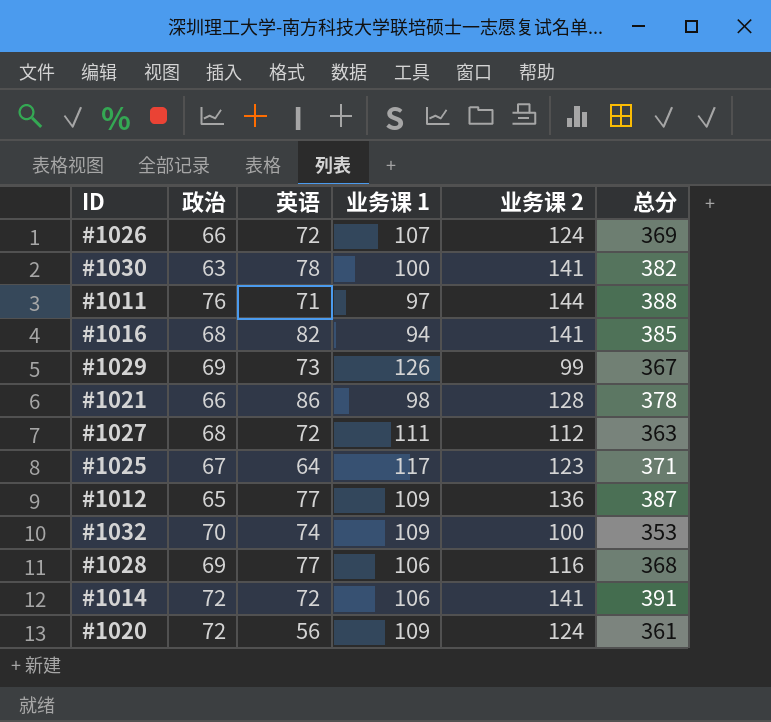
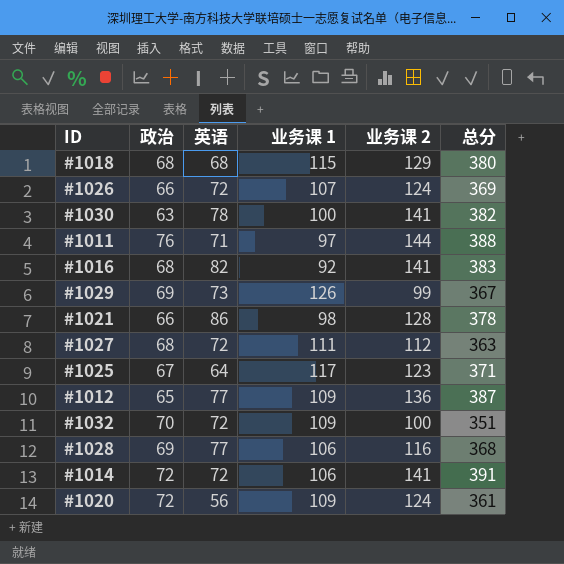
row #1018: none -> 68 | 68 | 115 | 129 | 380
#1016 | 业务课 1: 94 -> 92
#1016 | 总分: 385 -> 383
#1032 | 英语: 74 -> 72
#1032 | 总分: 353 -> 351

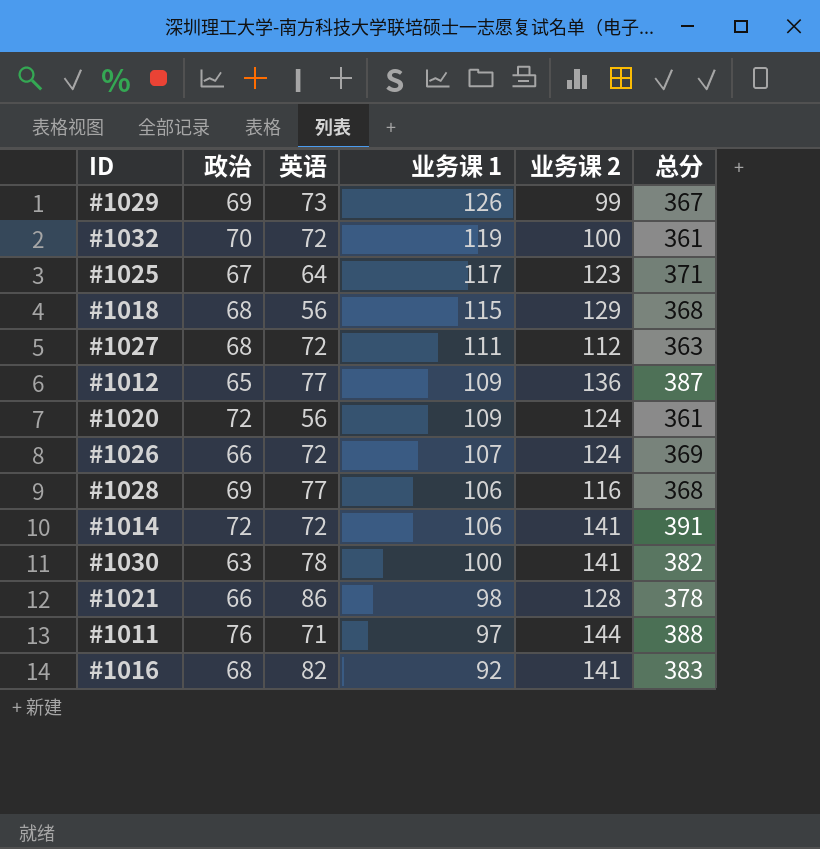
row order: none -> 业务课 1 descending
#1032 | 业务课 1: 109 -> 119
#1032 | 总分: 351 -> 361
#1018 | 英语: 68 -> 56
#1018 | 总分: 380 -> 368

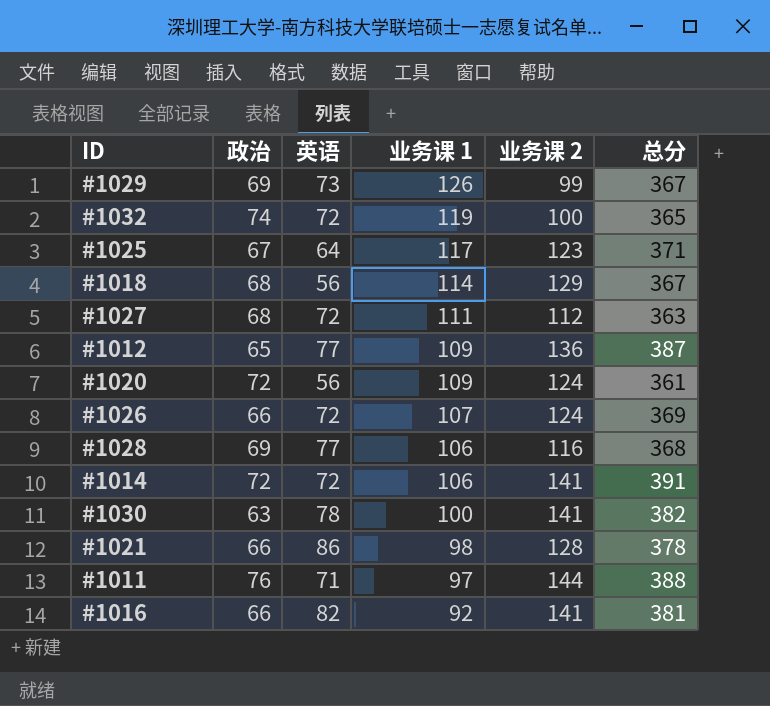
#1032 | 政治: 70 -> 74
#1032 | 总分: 361 -> 365
#1018 | 业务课 1: 115 -> 114
#1018 | 总分: 368 -> 367
#1016 | 政治: 68 -> 66
#1016 | 总分: 383 -> 381

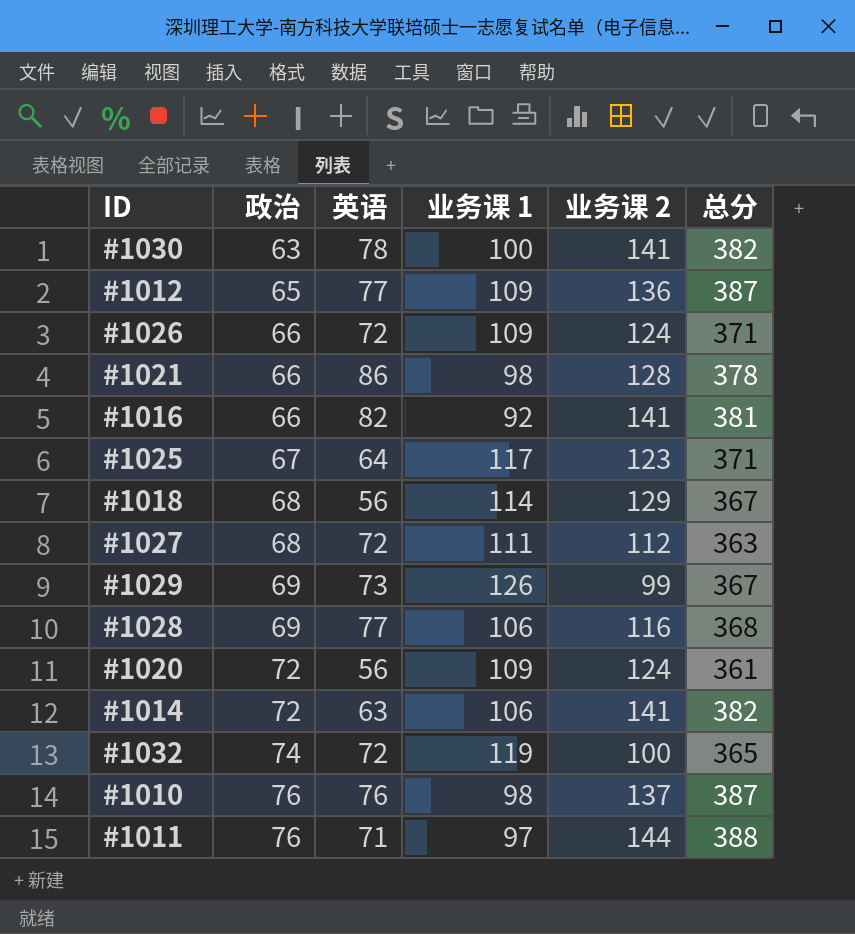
row order: 业务课 1 descending -> 政治 ascending
#1026 | 业务课 1: 107 -> 109
#1026 | 总分: 369 -> 371
#1014 | 英语: 72 -> 63
#1014 | 总分: 391 -> 382
row #1010: none -> 76 | 76 | 98 | 137 | 387

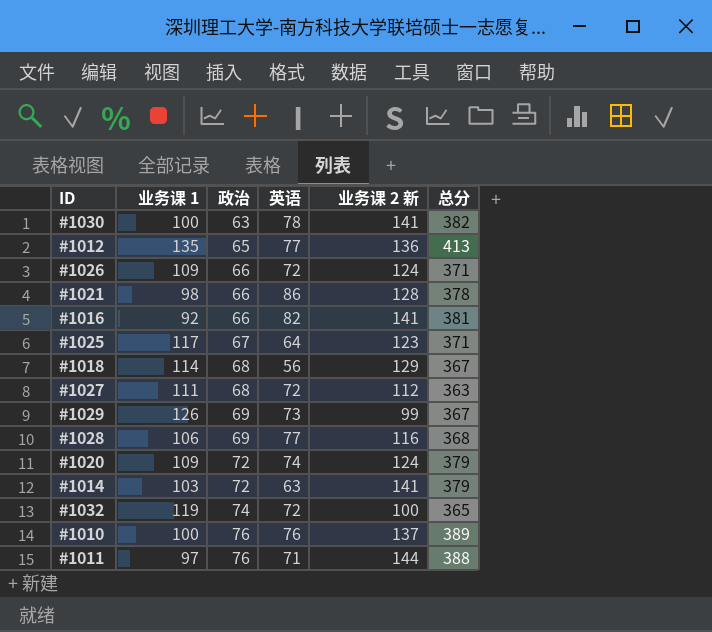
column 业务课 1 | position: 4 -> 2
column name: 业务课 2 -> 业务课 2 新
#1012 | 业务课 1: 109 -> 135
#1012 | 总分: 387 -> 413
#1020 | 英语: 56 -> 74
#1020 | 总分: 361 -> 379
#1014 | 业务课 1: 106 -> 103
#1014 | 总分: 382 -> 379
#1010 | 业务课 1: 98 -> 100
#1010 | 总分: 387 -> 389

